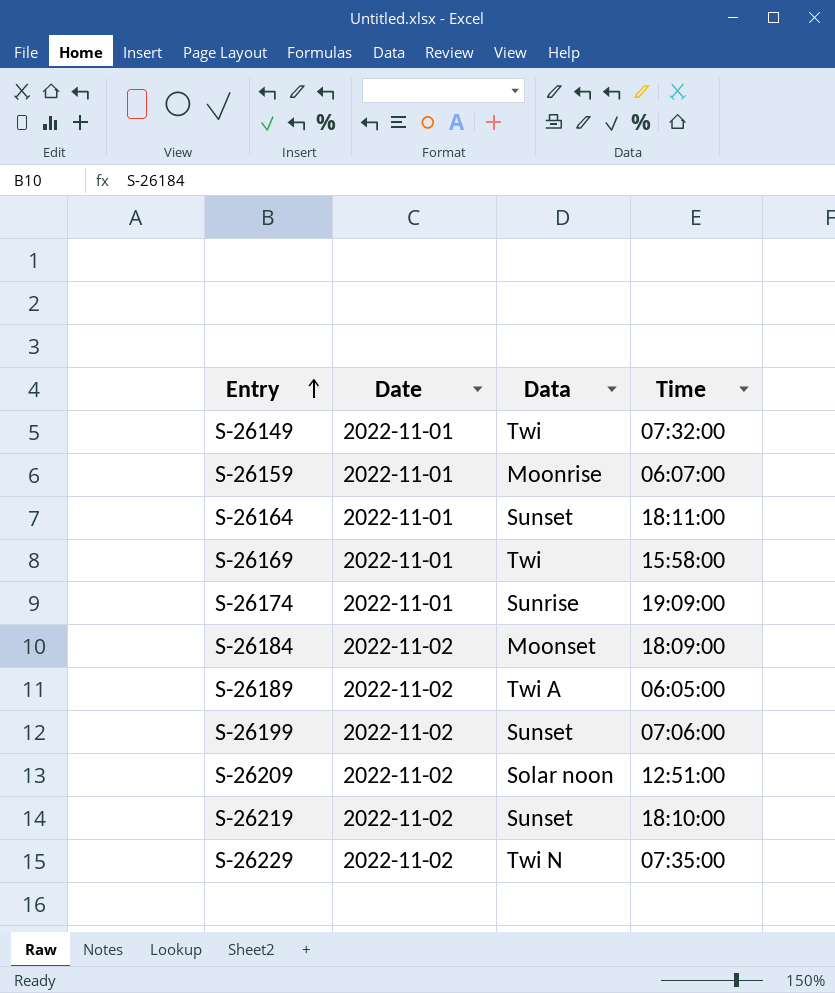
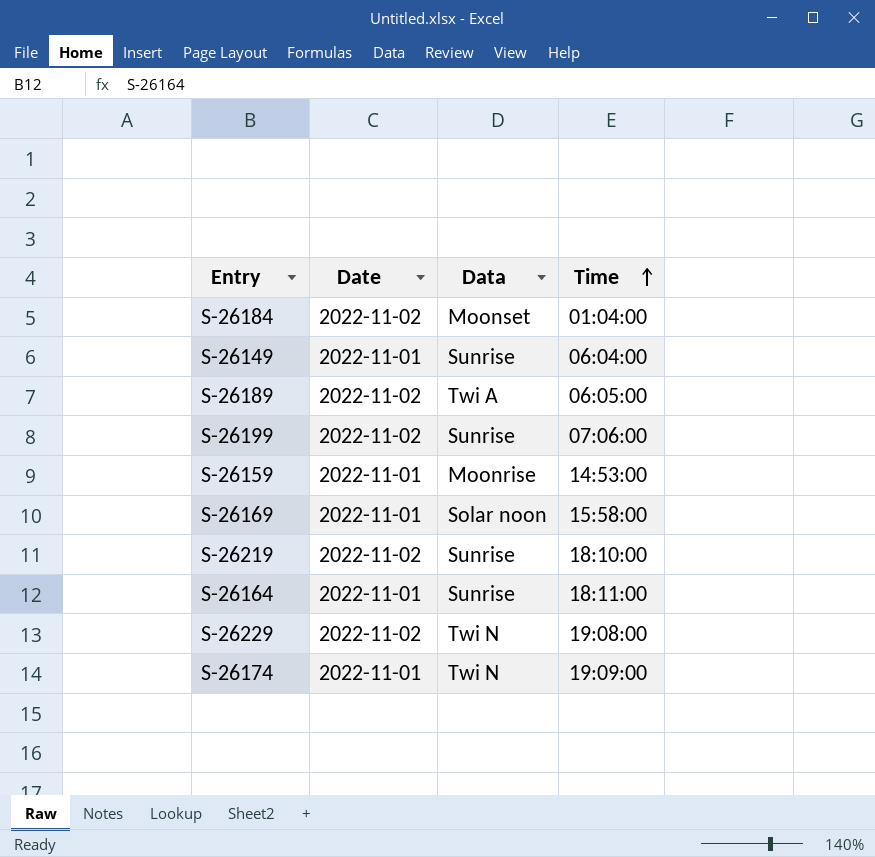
row order: Entry ascending -> Time ascending
row S-26209: 2022-11-02 | Solar noon | 12:51:00 -> none
S-26184 | Time: 18:09:00 -> 01:04:00
S-26149 | Data: Twi -> Sunrise
S-26149 | Time: 07:32:00 -> 06:04:00
S-26199 | Data: Sunset -> Sunrise
S-26159 | Time: 06:07:00 -> 14:53:00
S-26169 | Data: Twi -> Solar noon
S-26219 | Data: Sunset -> Sunrise
S-26164 | Data: Sunset -> Sunrise
S-26229 | Time: 07:35:00 -> 19:08:00
S-26174 | Data: Sunrise -> Twi N

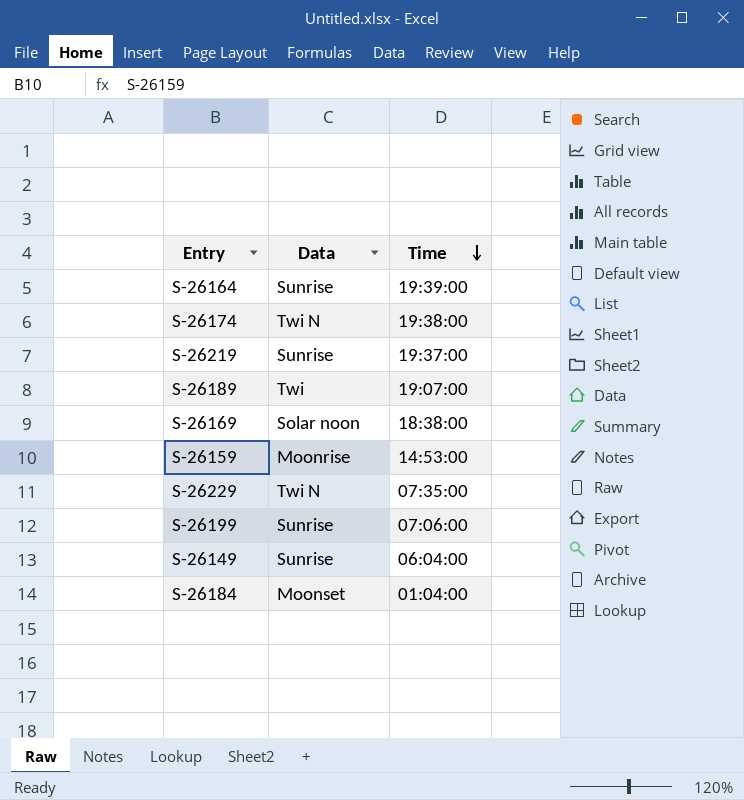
row order: Time ascending -> Time descending
column Date | position: 2 -> none
S-26164 | Time: 18:11:00 -> 19:39:00
S-26174 | Time: 19:09:00 -> 19:38:00
S-26219 | Time: 18:10:00 -> 19:37:00
S-26189 | Data: Twi A -> Twi
S-26189 | Time: 06:05:00 -> 19:07:00
S-26169 | Time: 15:58:00 -> 18:38:00
S-26229 | Time: 19:08:00 -> 07:35:00

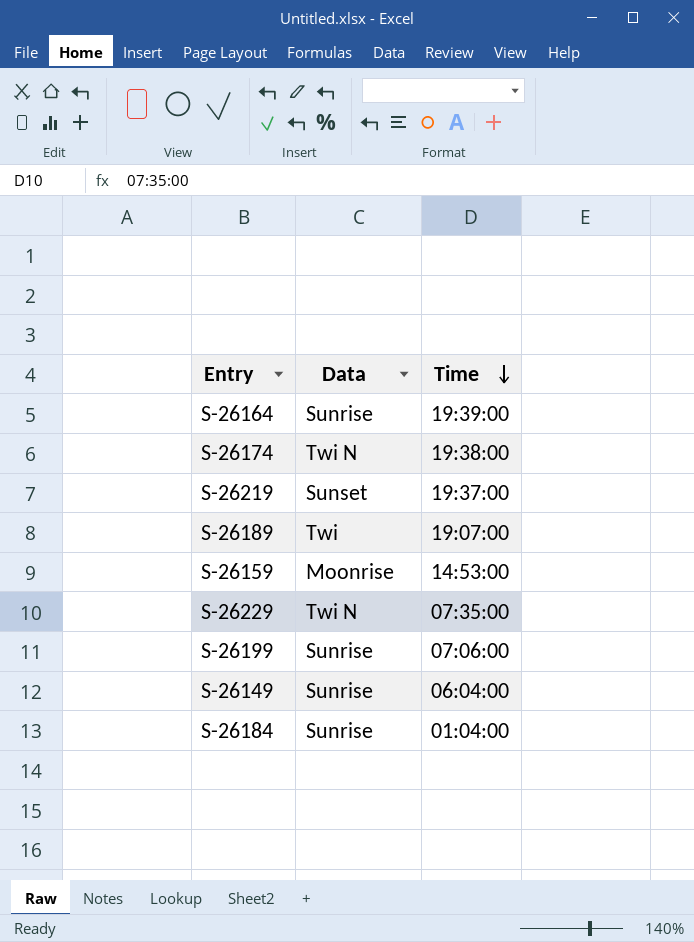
row S-26169: Solar noon | 18:38:00 -> none
S-26219 | Data: Sunrise -> Sunset
S-26184 | Data: Moonset -> Sunrise

